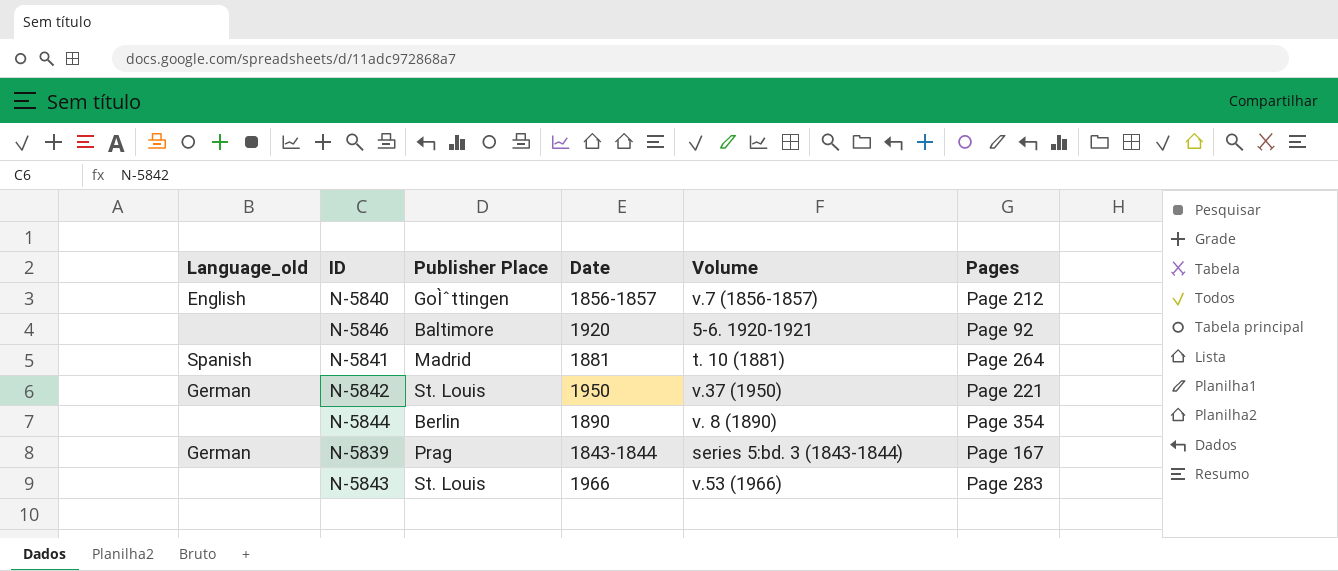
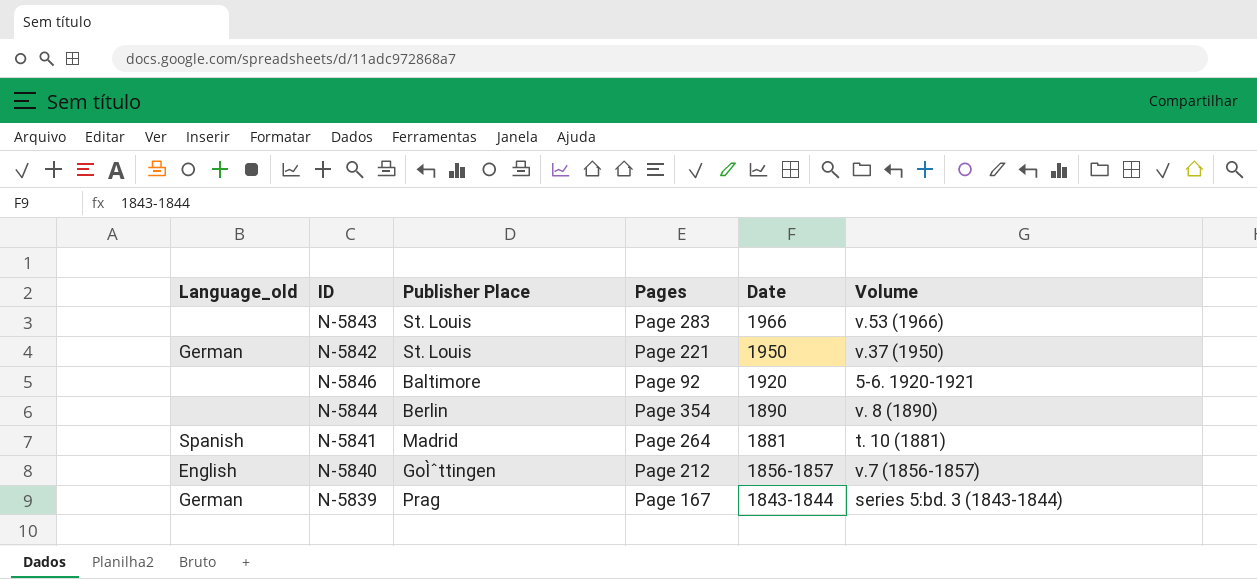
row order: none -> Date descending
column Pages | position: 6 -> 4

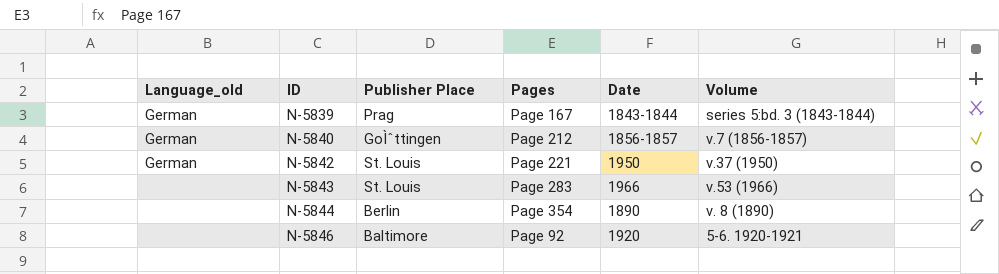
row order: Date descending -> ID ascending
row N-5841: Spanish | Madrid | Page 264 | 1881 | t. 10 (1881) -> none
N-5840 | Language_old: English -> German

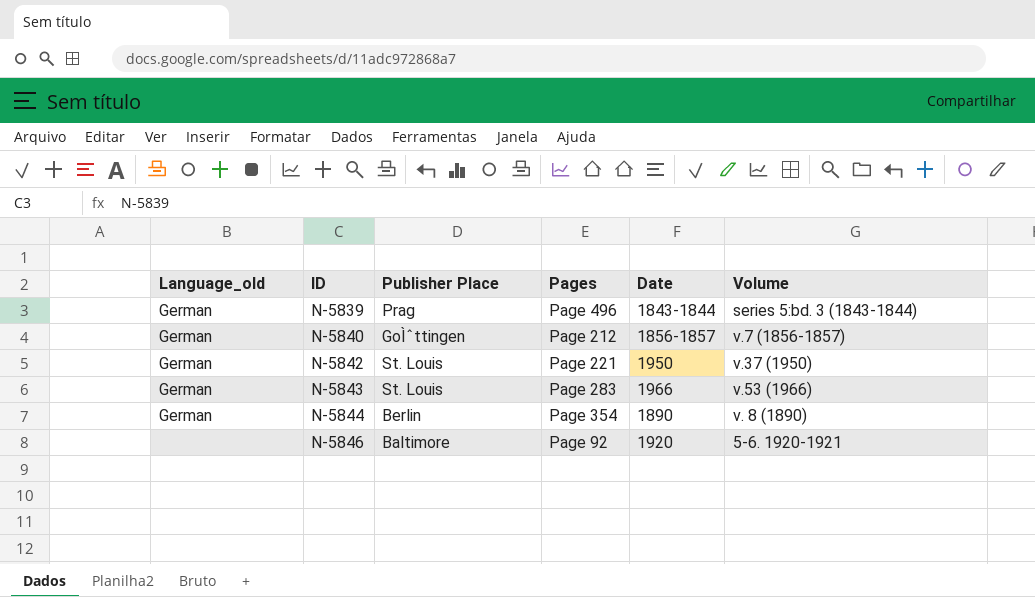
N-5839 | Pages: Page 167 -> Page 496
N-5843 | Language_old: none -> German
N-5844 | Language_old: none -> German

